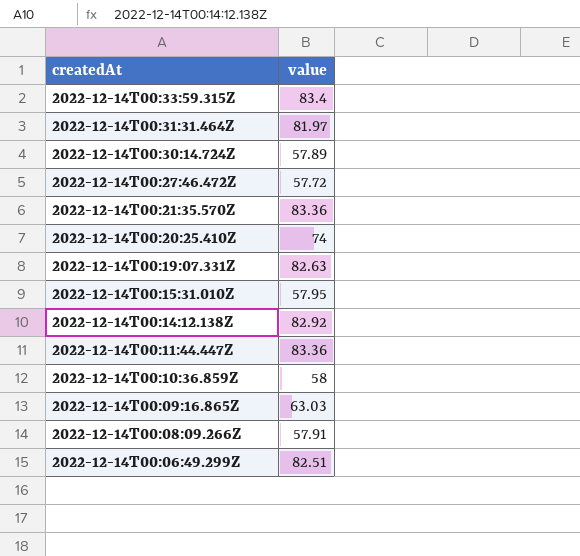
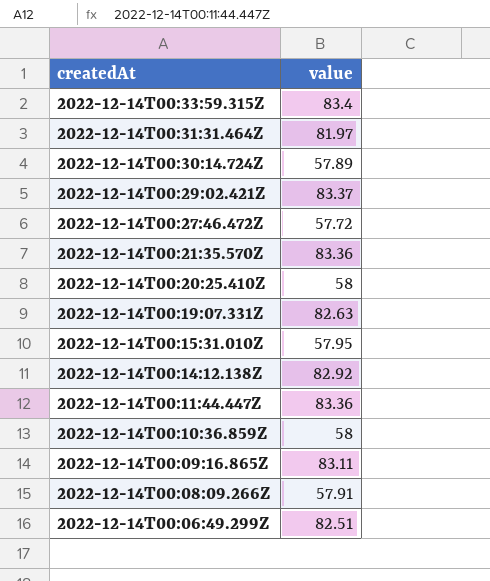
row 2022-12-14T00:29:02.421Z: none -> 83.37
2022-12-14T00:20:25.410Z | value: 74 -> 58
2022-12-14T00:09:16.865Z | value: 63.03 -> 83.11

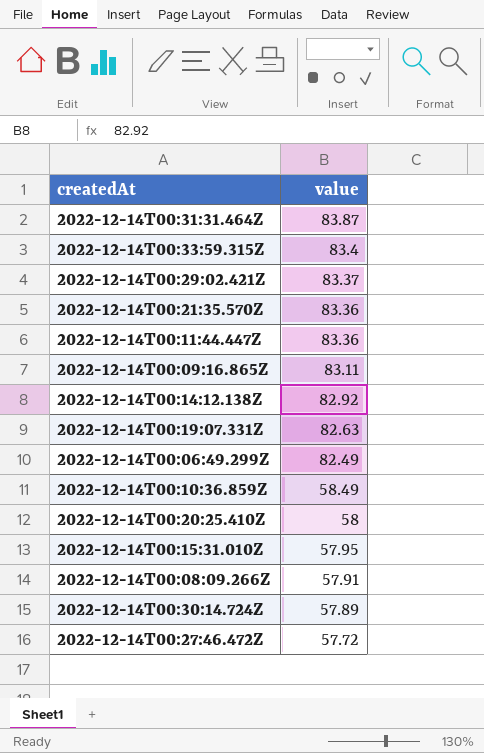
row order: createdAt descending -> value descending
2022-12-14T00:31:31.464Z | value: 81.97 -> 83.87
2022-12-14T00:06:49.299Z | value: 82.51 -> 82.49
2022-12-14T00:10:36.859Z | value: 58 -> 58.49

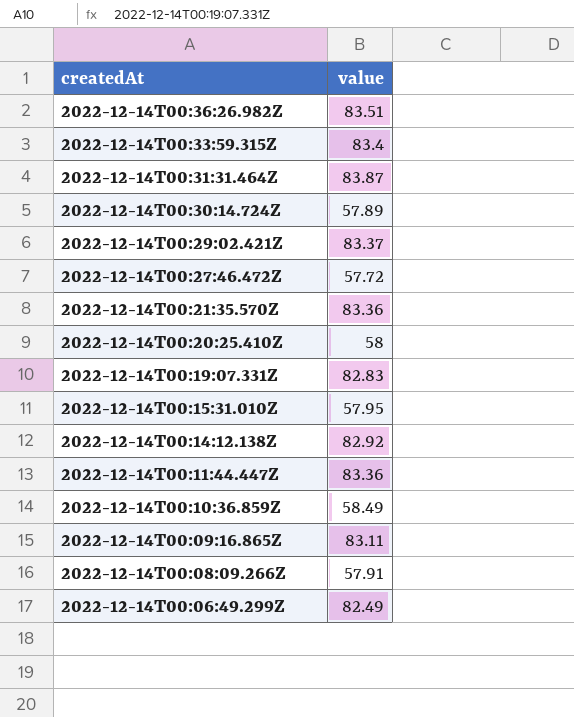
row order: value descending -> createdAt descending
row 2022-12-14T00:36:26.982Z: none -> 83.51
2022-12-14T00:19:07.331Z | value: 82.63 -> 82.83

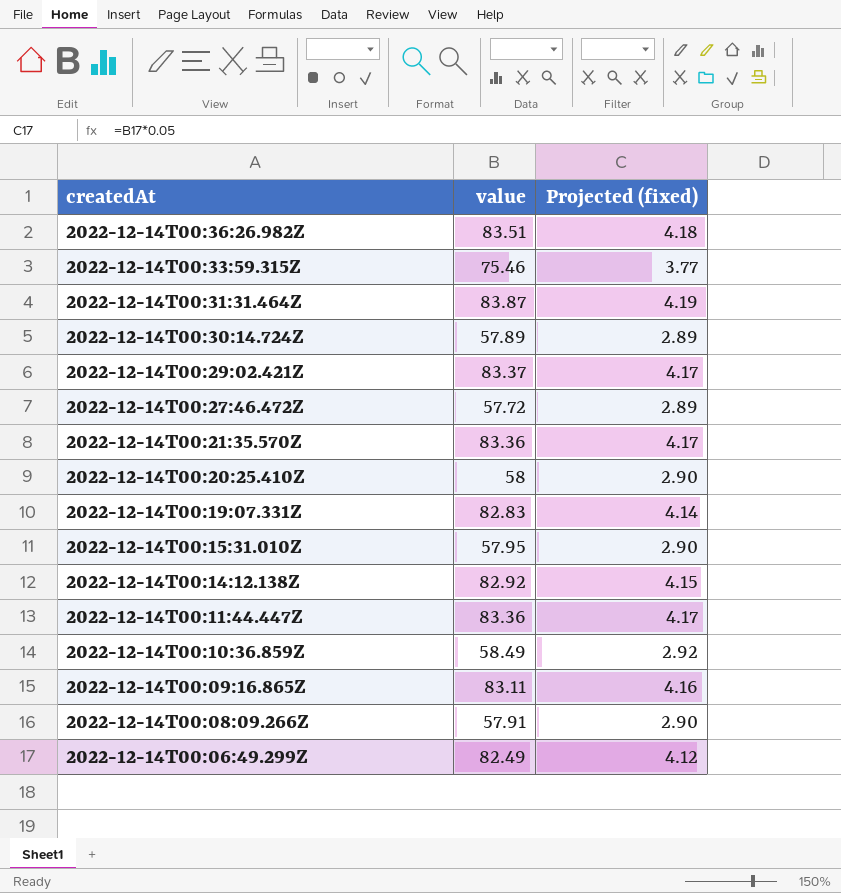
column Projected (fixed) | formula: none -> [value] * 0.05
2022-12-14T00:33:59.315Z | value: 83.4 -> 75.46

